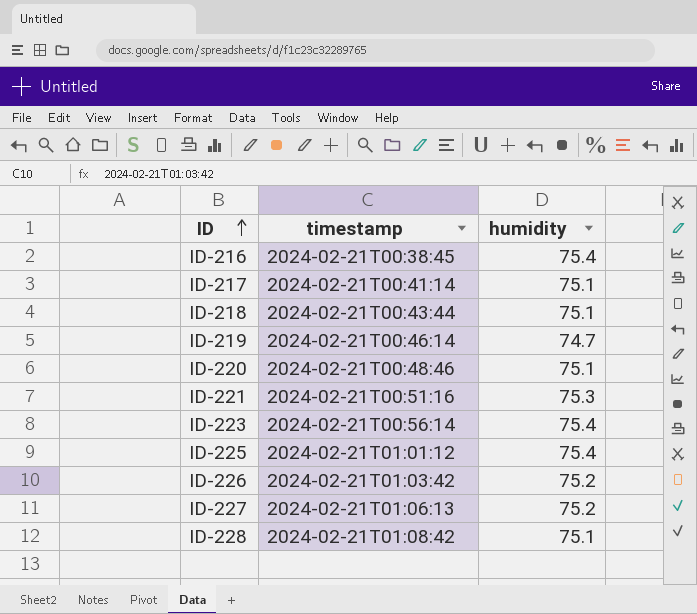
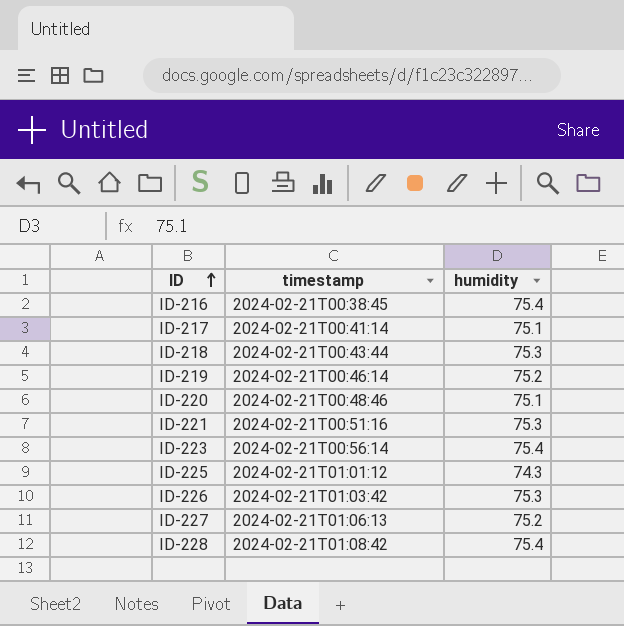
ID-218 | humidity: 75.1 -> 75.3
ID-219 | humidity: 74.7 -> 75.2
ID-225 | humidity: 75.4 -> 74.3
ID-226 | humidity: 75.2 -> 75.3
ID-228 | humidity: 75.1 -> 75.4

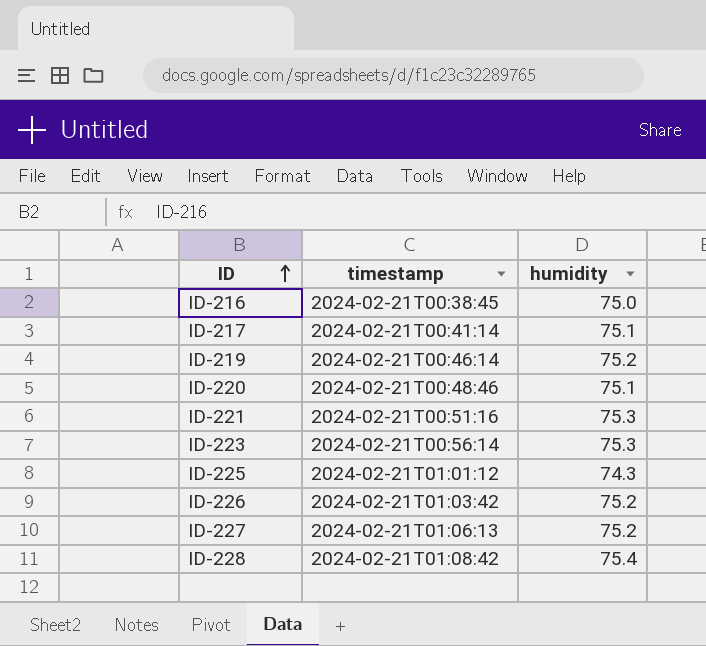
row ID-218: 2024-02-21T00:43:44 | 75.3 -> none
ID-216 | humidity: 75.4 -> 75.0
ID-223 | humidity: 75.4 -> 75.3
ID-226 | humidity: 75.3 -> 75.2

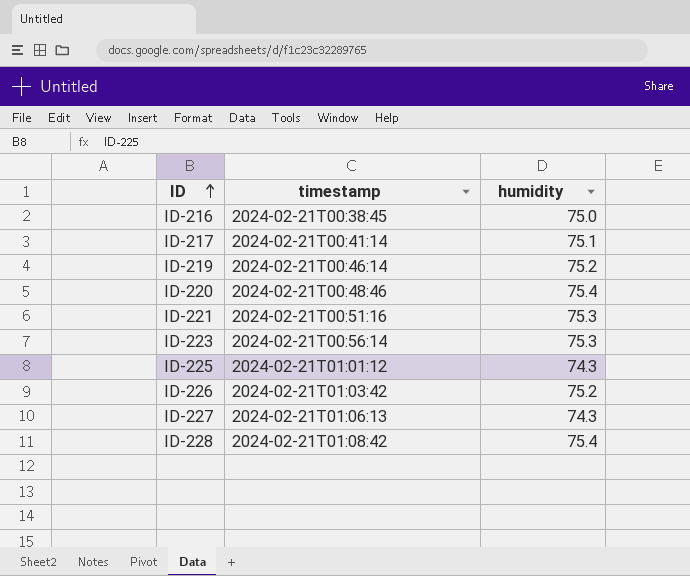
ID-220 | humidity: 75.1 -> 75.4
ID-227 | humidity: 75.2 -> 74.3

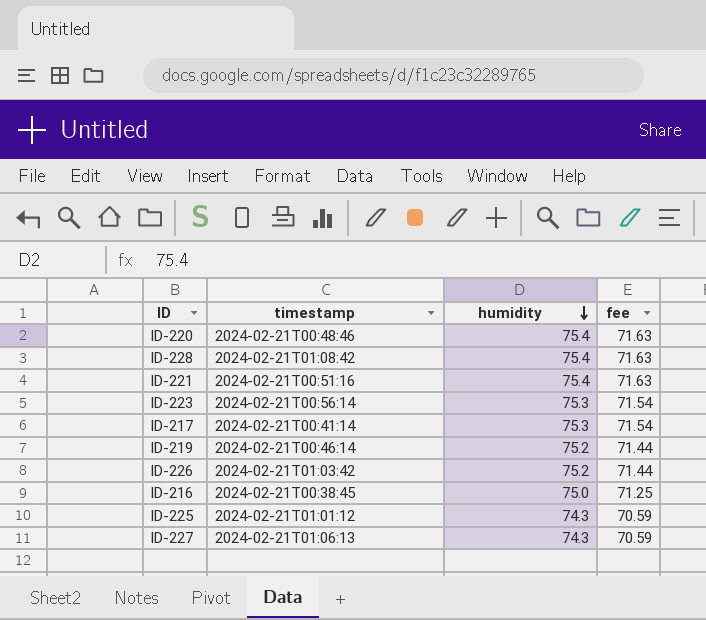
row order: ID ascending -> humidity descending
column fee | formula: none -> [humidity] * 0.95
ID-221 | humidity: 75.3 -> 75.4
ID-217 | humidity: 75.1 -> 75.3

